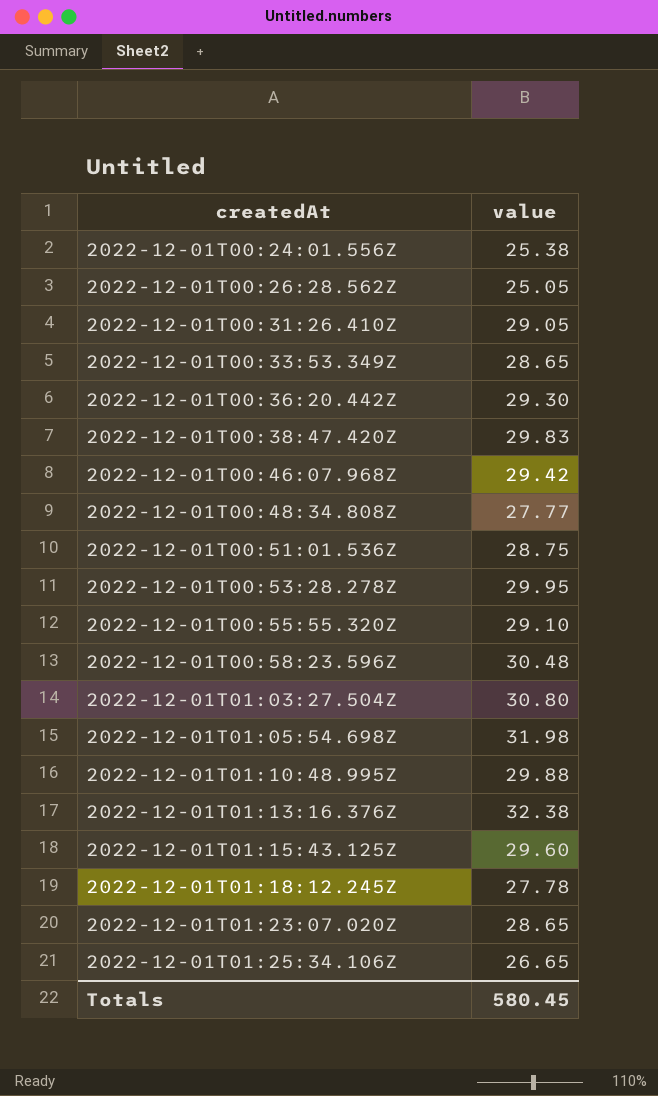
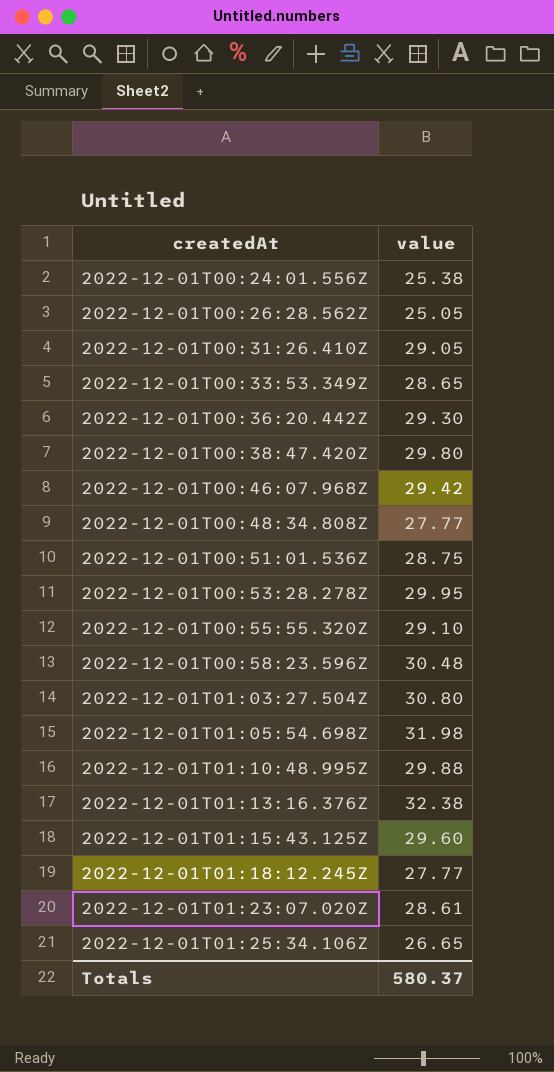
2022-12-01T00:38:47.420Z | value: 29.83 -> 29.80
2022-12-01T01:18:12.245Z | value: 27.78 -> 27.77
2022-12-01T01:23:07.020Z | value: 28.65 -> 28.61
Totals | value: 580.45 -> 580.37

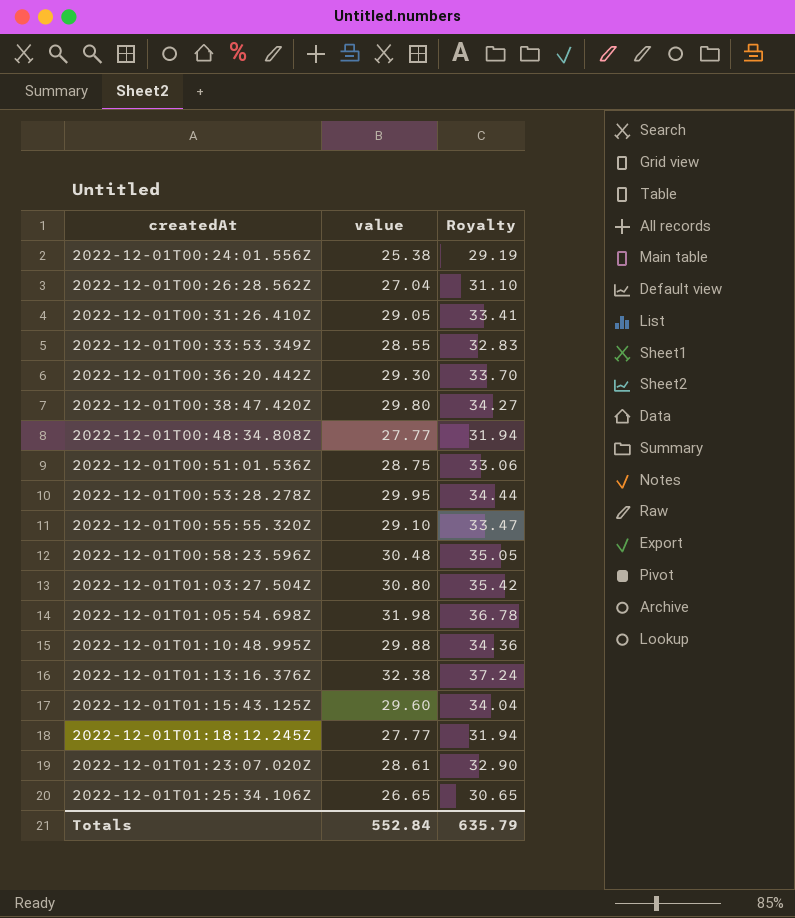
column Royalty | formula: none -> [value] * 1.15
row 2022-12-01T00:46:07.968Z: 29.42 -> none
2022-12-01T00:26:28.562Z | value: 25.05 -> 27.04
2022-12-01T00:33:53.349Z | value: 28.65 -> 28.55
Totals | value: 580.37 -> 552.84

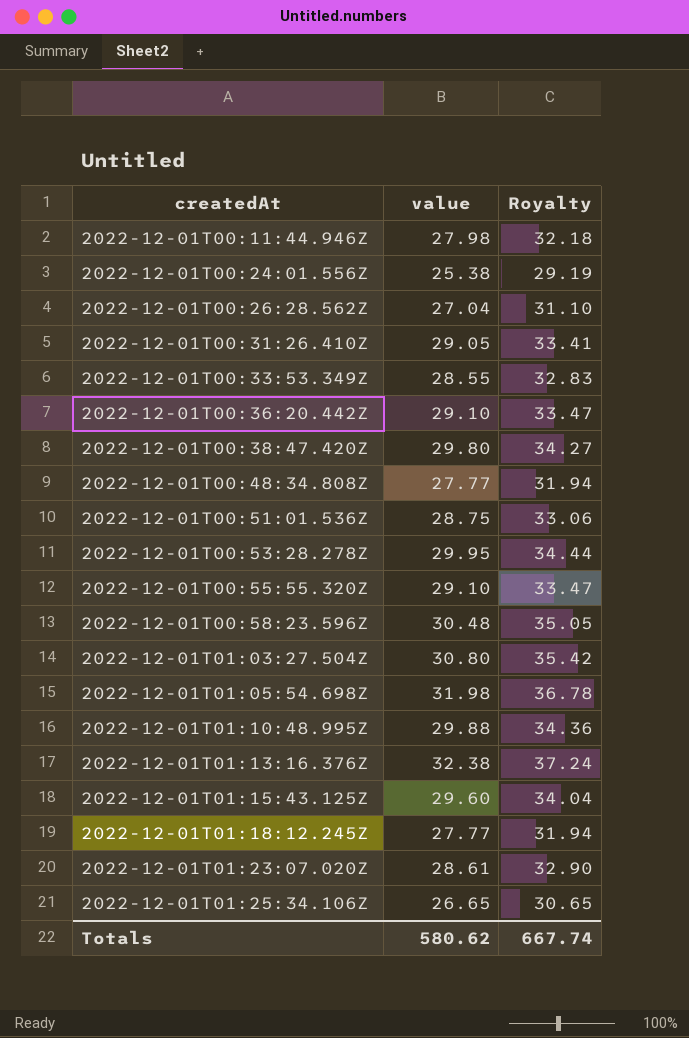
row 2022-12-01T00:11:44.946Z: none -> 27.98 | 32.18
2022-12-01T00:36:20.442Z | value: 29.30 -> 29.10
2022-12-01T00:36:20.442Z | Royalty: 33.70 -> 33.47
Totals | value: 552.84 -> 580.62
Totals | Royalty: 635.79 -> 667.74

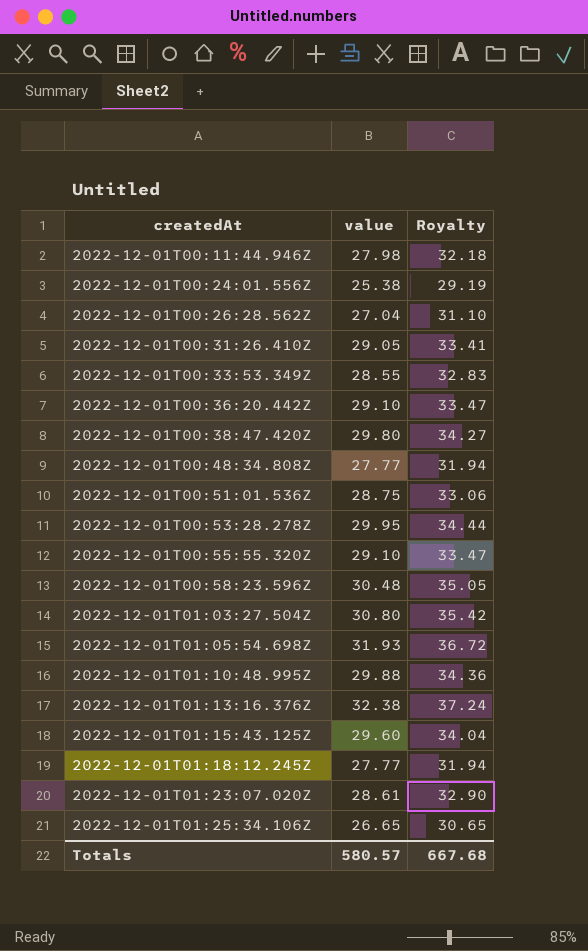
2022-12-01T01:05:54.698Z | value: 31.98 -> 31.93
2022-12-01T01:05:54.698Z | Royalty: 36.78 -> 36.72
Totals | value: 580.62 -> 580.57
Totals | Royalty: 667.74 -> 667.68

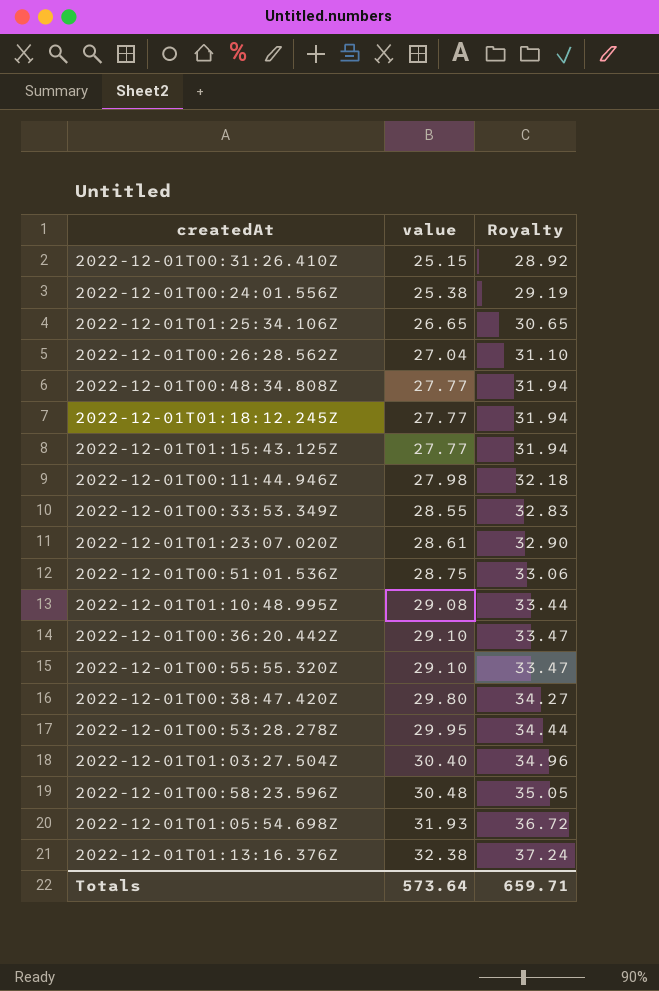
row order: createdAt ascending -> value ascending
2022-12-01T00:31:26.410Z | value: 29.05 -> 25.15
2022-12-01T00:31:26.410Z | Royalty: 33.41 -> 28.92
2022-12-01T01:15:43.125Z | value: 29.60 -> 27.77
2022-12-01T01:15:43.125Z | Royalty: 34.04 -> 31.94
2022-12-01T01:10:48.995Z | value: 29.88 -> 29.08
2022-12-01T01:10:48.995Z | Royalty: 34.36 -> 33.44
2022-12-01T01:03:27.504Z | value: 30.80 -> 30.40
2022-12-01T01:03:27.504Z | Royalty: 35.42 -> 34.96
Totals | value: 580.57 -> 573.64
Totals | Royalty: 667.68 -> 659.71

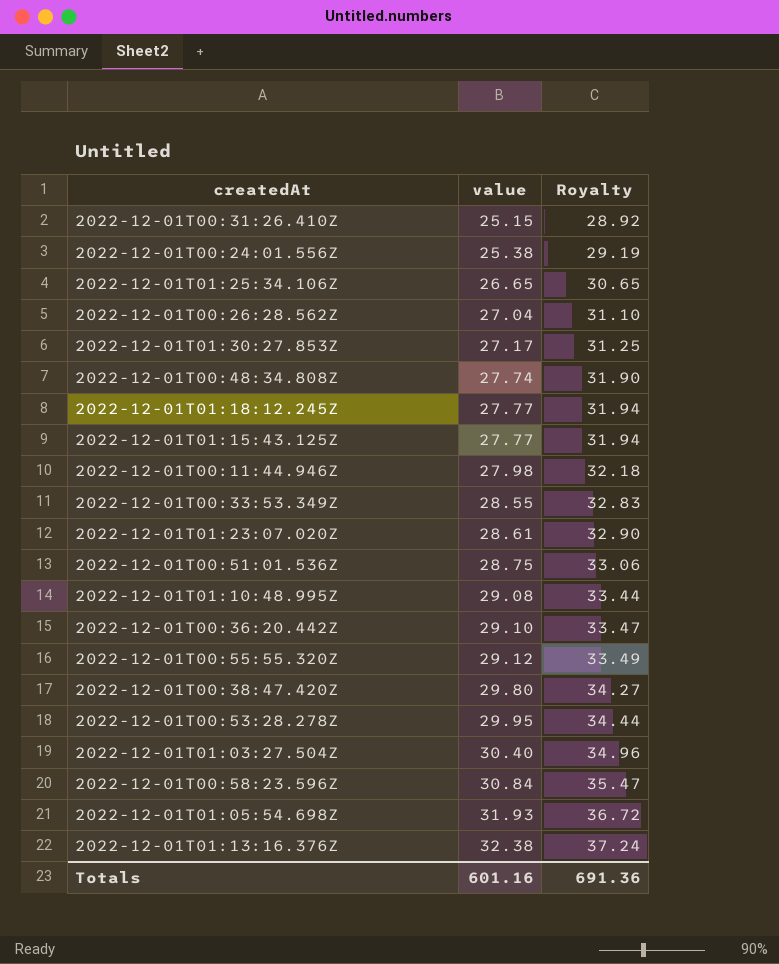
row 2022-12-01T01:30:27.853Z: none -> 27.17 | 31.25
2022-12-01T00:48:34.808Z | value: 27.77 -> 27.74
2022-12-01T00:48:34.808Z | Royalty: 31.94 -> 31.90
2022-12-01T00:55:55.320Z | value: 29.10 -> 29.12
2022-12-01T00:55:55.320Z | Royalty: 33.47 -> 33.49
2022-12-01T00:58:23.596Z | value: 30.48 -> 30.84
2022-12-01T00:58:23.596Z | Royalty: 35.05 -> 35.47
Totals | value: 573.64 -> 601.16
Totals | Royalty: 659.71 -> 691.36

